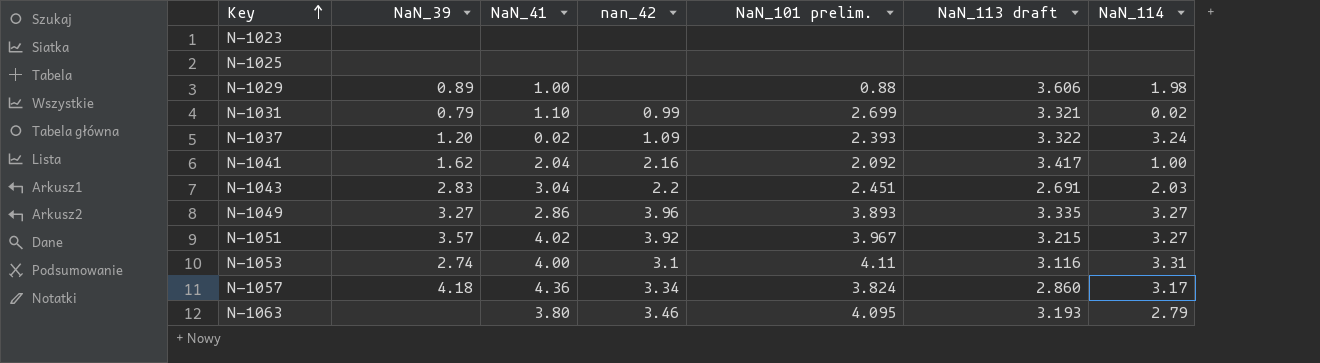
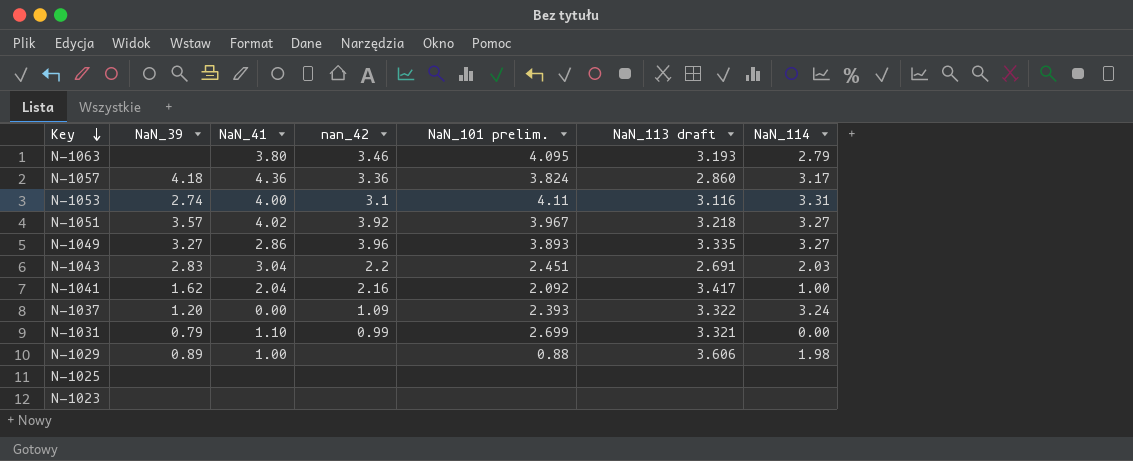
row order: Key ascending -> Key descending
N-1057 | nan_42: 3.34 -> 3.36
N-1051 | NaN_113 draft: 3.215 -> 3.218
N-1037 | NaN_41: 0.02 -> 0.00
N-1031 | NaN_114: 0.02 -> 0.00

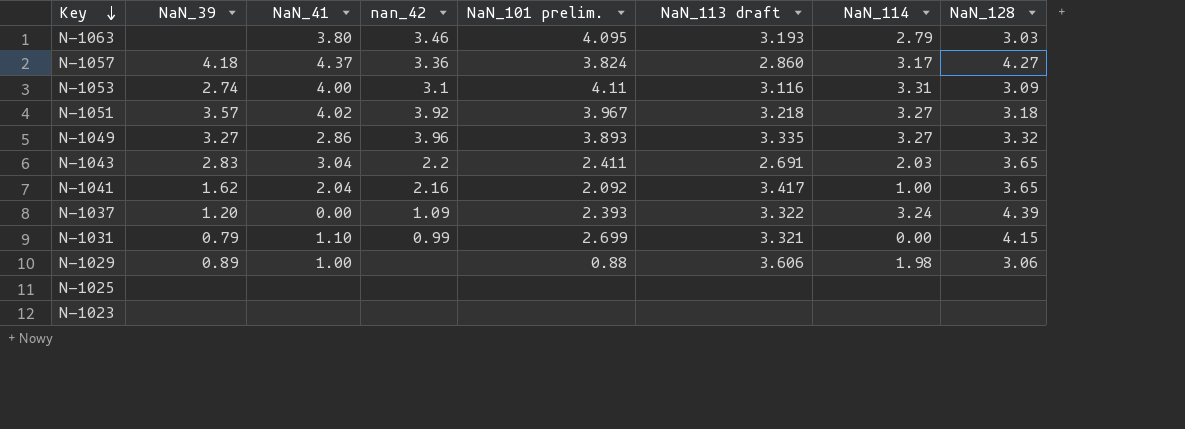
column NaN_128 | position: none -> 8
N-1057 | NaN_41: 4.36 -> 4.37
N-1043 | NaN_101 prelim.: 2.451 -> 2.411

